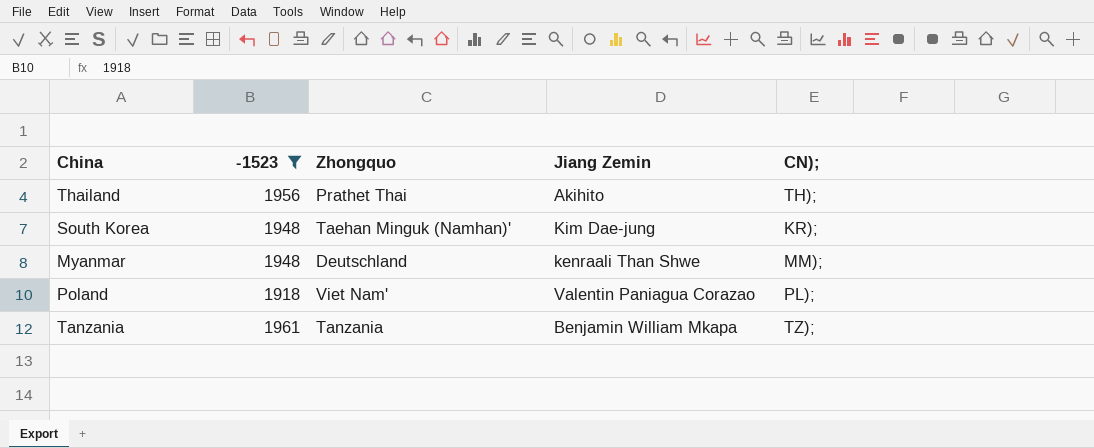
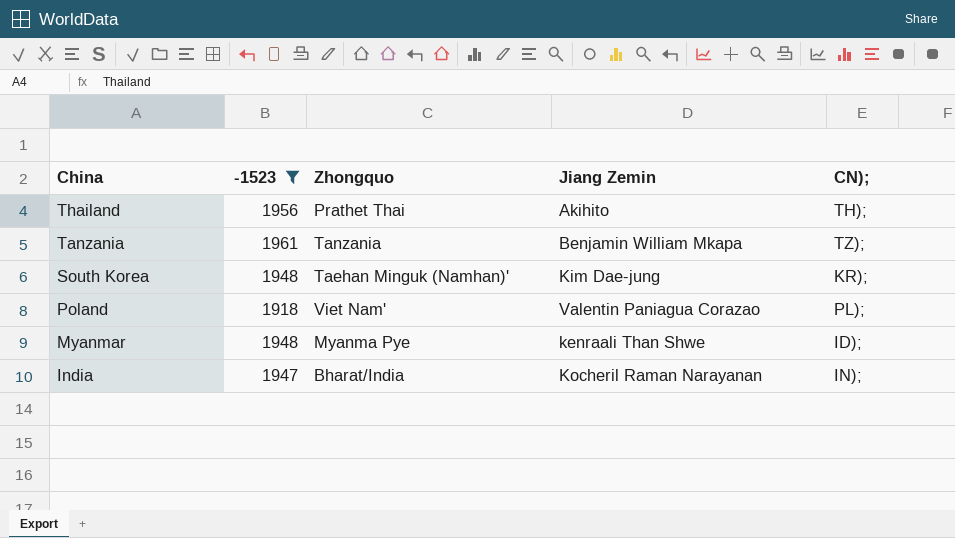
row order: none -> China descending
Myanmar | Zhongquo: Deutschland -> Myanma Pye
Myanmar | CN);: MM); -> ID);
row India: none -> 1947 | Bharat/India | Kocheril Raman Narayanan | IN);

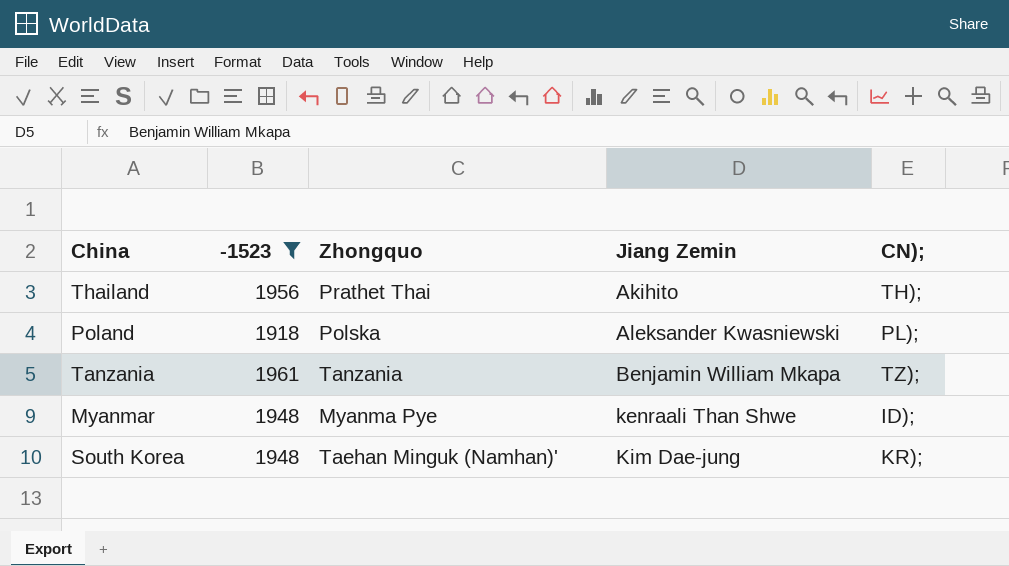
row order: China descending -> Jiang Zemin ascending
row India: 1947 | Bharat/India | Kocheril Raman Narayanan | IN); -> none
Poland | Zhongquo: Viet Nam' -> Polska
Poland | Jiang Zemin: Valentin Paniagua Corazao -> Aleksander Kwasniewski

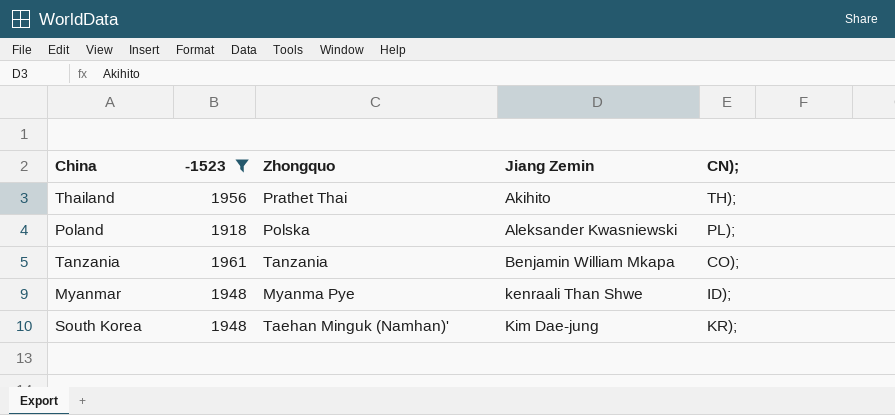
Tanzania | CN);: TZ); -> CO);

